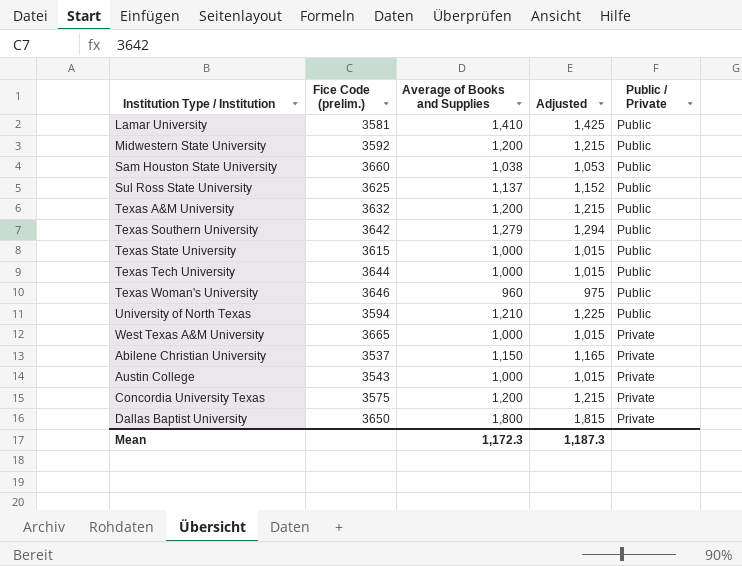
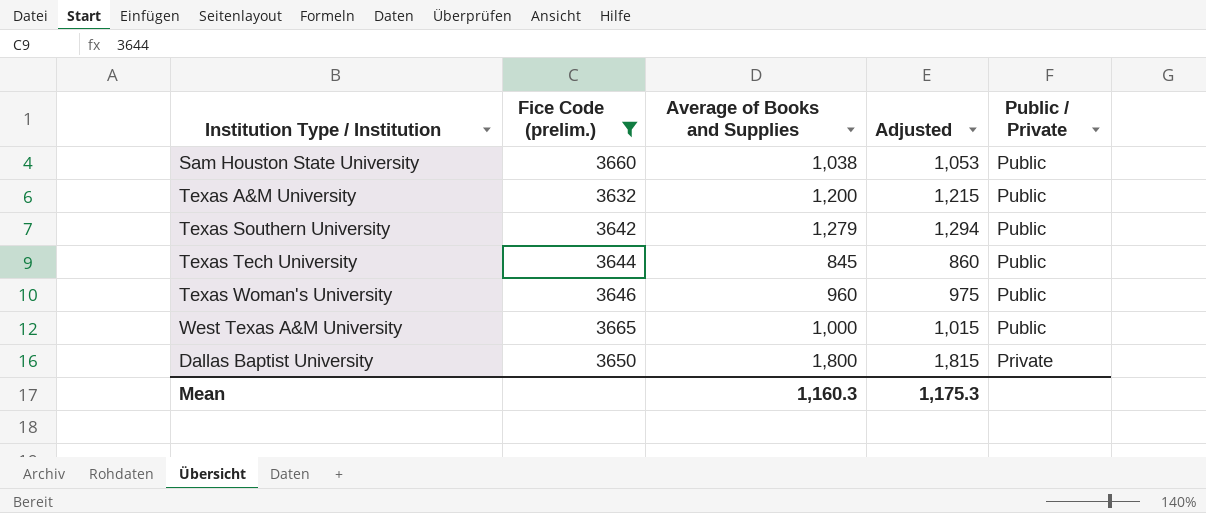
filter: none -> Fice Code (prelim.) >= 3632
Texas Tech University | Average of Books and Supplies: 1,000 -> 845
Texas Tech University | Adjusted: 1,015 -> 860
West Texas A&M University | Public / Private: Private -> Public
Mean | Average of Books and Supplies: 1,172.3 -> 1,160.3
Mean | Adjusted: 1,187.3 -> 1,175.3

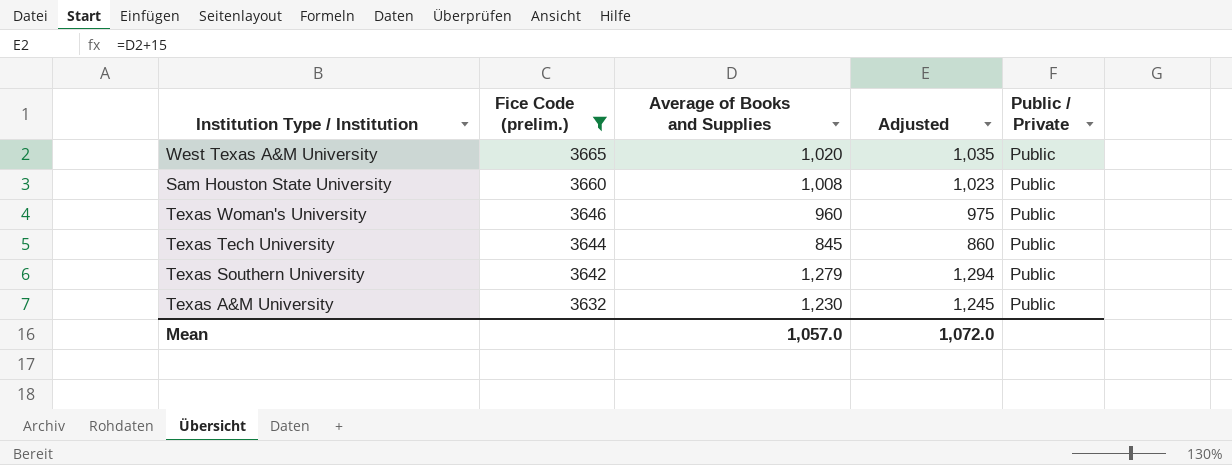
row order: Public / Private descending -> Fice Code (prelim.) descending
row Dallas Baptist University: 3650 | 1,800 | 1,815 | Private -> none
West Texas A&M University | Average of Books and Supplies: 1,000 -> 1,020
West Texas A&M University | Adjusted: 1,015 -> 1,035
Sam Houston State University | Average of Books and Supplies: 1,038 -> 1,008
Sam Houston State University | Adjusted: 1,053 -> 1,023
Texas A&M University | Average of Books and Supplies: 1,200 -> 1,230
Texas A&M University | Adjusted: 1,215 -> 1,245
Mean | Average of Books and Supplies: 1,160.3 -> 1,057.0
Mean | Adjusted: 1,175.3 -> 1,072.0

